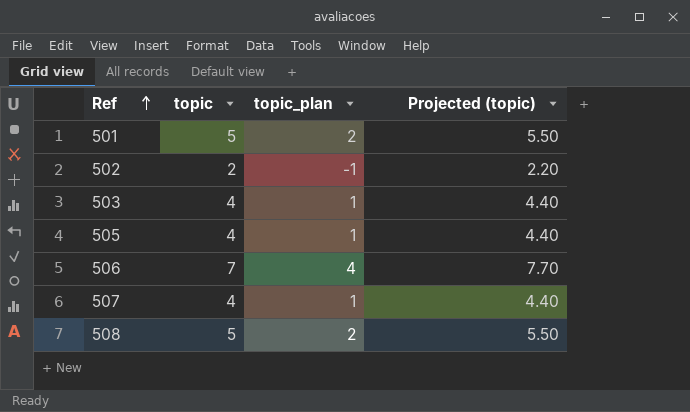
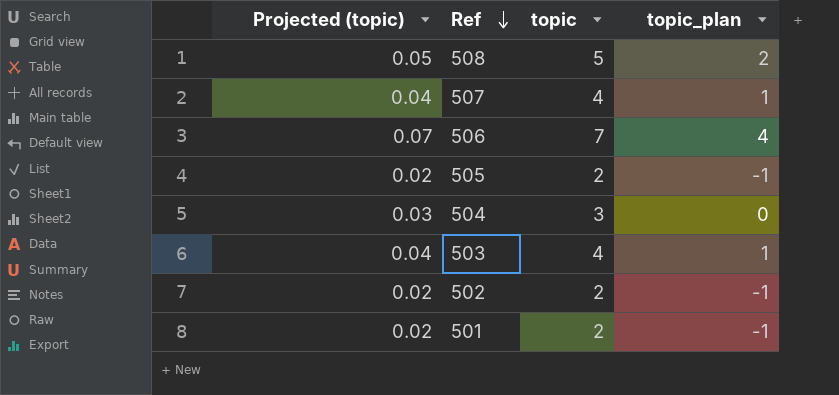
row order: Ref ascending -> Ref descending
column Projected (topic) | formula: [topic] * 1.1 -> [topic] * 0.01
column Projected (topic) | position: 4 -> 1
505 | topic: 4 -> 2
505 | topic_plan: 1 -> -1
row 504: none -> 0.03 | 3 | 0
501 | topic: 5 -> 2
501 | topic_plan: 2 -> -1

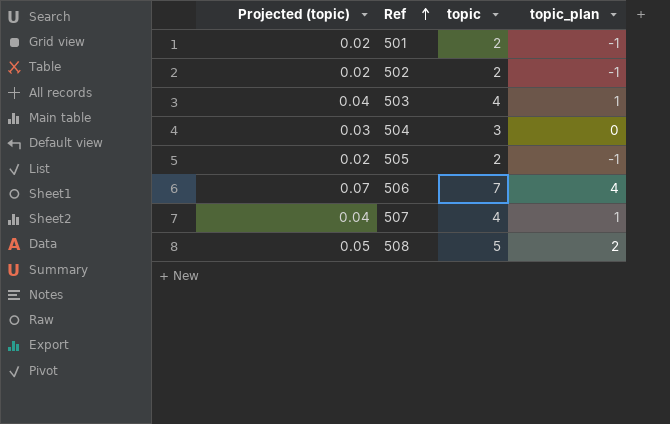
row order: Ref descending -> Ref ascending

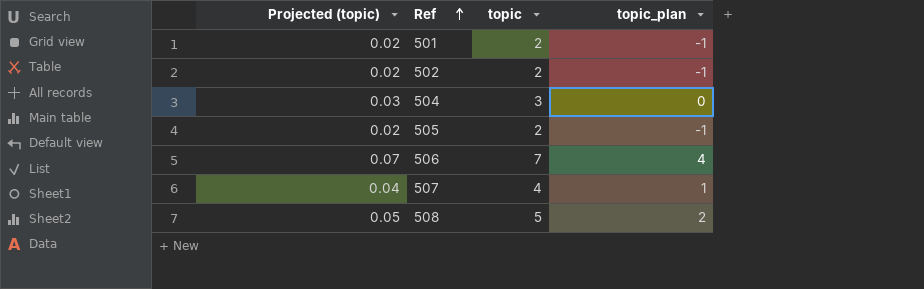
row 503: 0.04 | 4 | 1 -> none

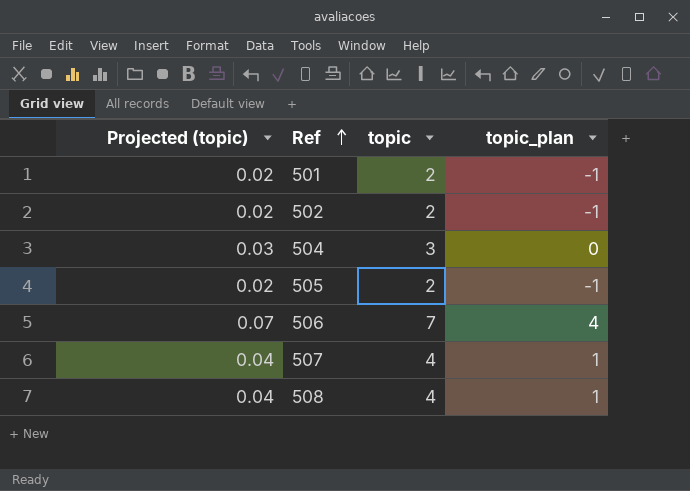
508 | Projected (topic): 0.05 -> 0.04
508 | topic: 5 -> 4
508 | topic_plan: 2 -> 1

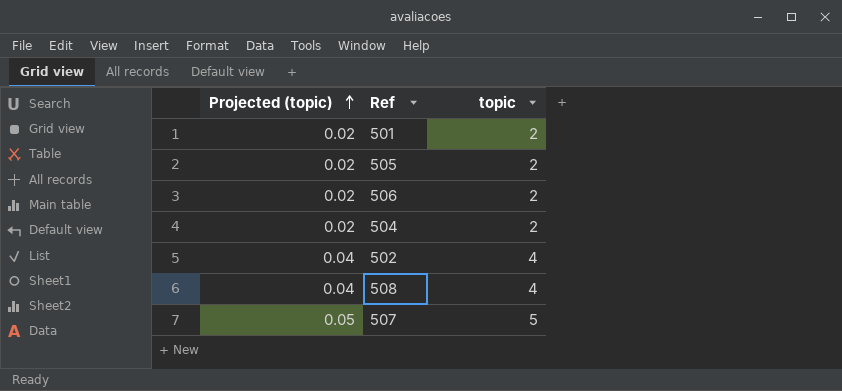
row order: Ref ascending -> Projected (topic) ascending
column topic_plan | formula: [topic] - 3 -> none
506 | Projected (topic): 0.07 -> 0.02
506 | topic: 7 -> 2
504 | Projected (topic): 0.03 -> 0.02
504 | topic: 3 -> 2
502 | Projected (topic): 0.02 -> 0.04
502 | topic: 2 -> 4
507 | Projected (topic): 0.04 -> 0.05
507 | topic: 4 -> 5

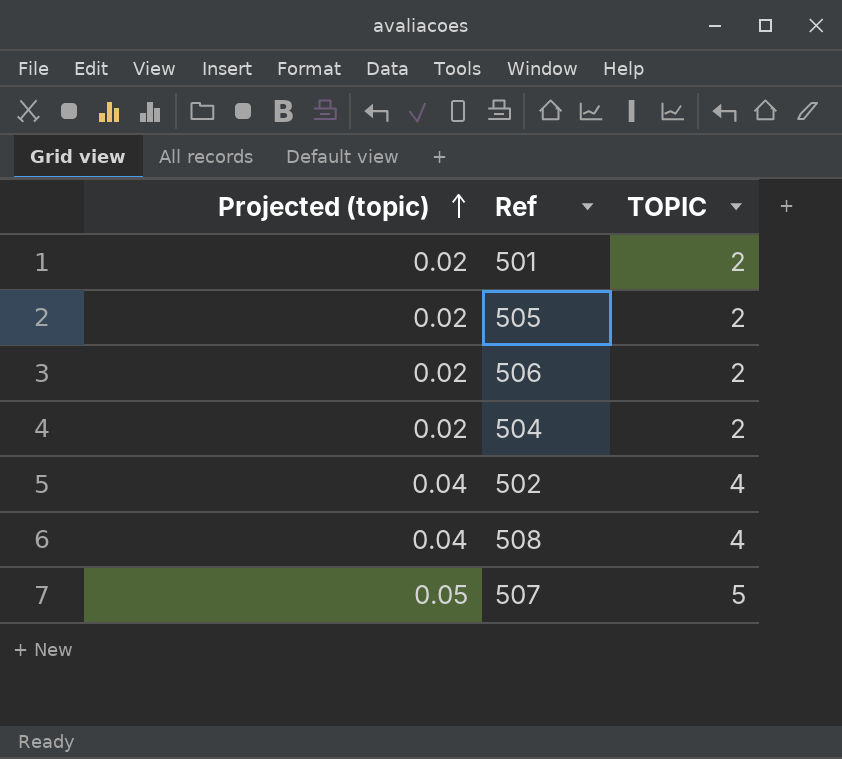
column name: topic -> TOPIC

